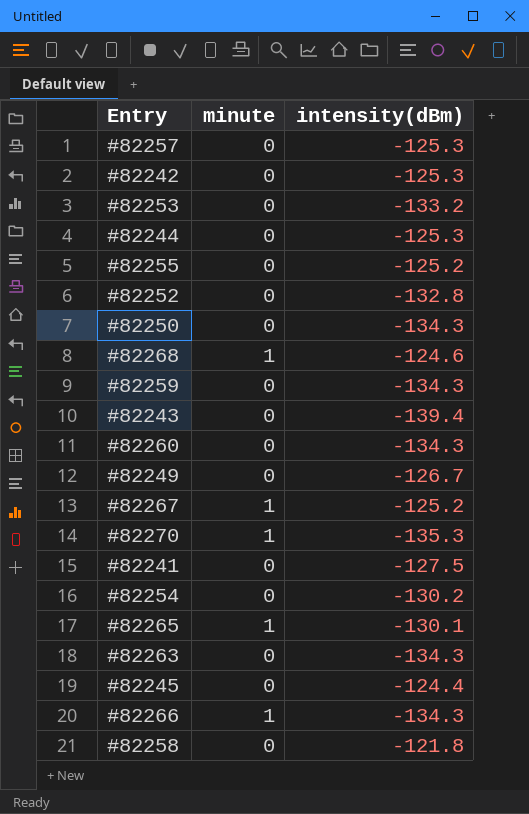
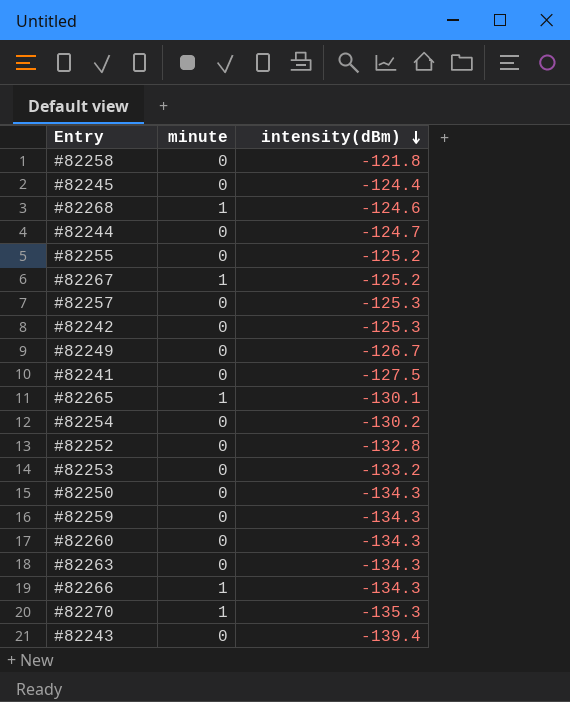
row order: none -> intensity(dBm) descending
#82244 | intensity(dBm): -125.3 -> -124.7

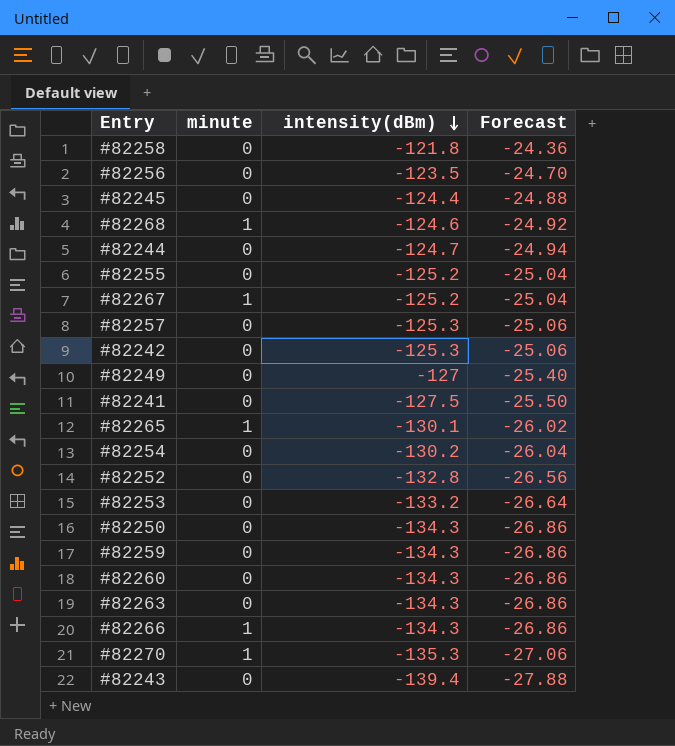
column Forecast | formula: none -> [intensity(dBm)] * 0.2
row #82256: none -> 0 | -123.5 | -24.70
#82249 | intensity(dBm): -126.7 -> -127

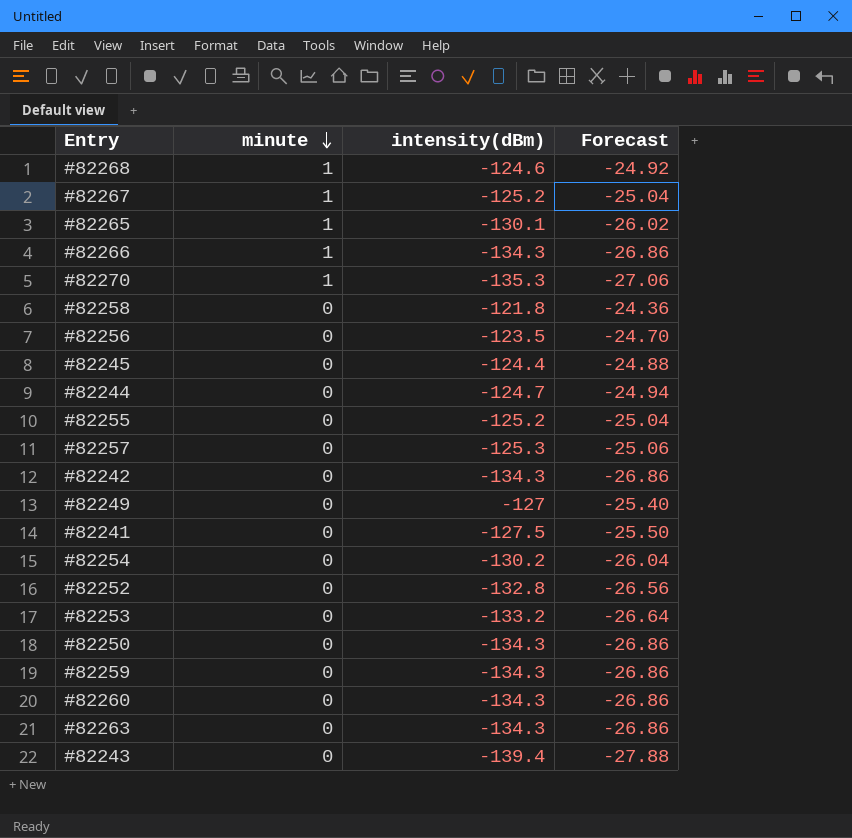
row order: intensity(dBm) descending -> minute descending
#82242 | intensity(dBm): -125.3 -> -134.3
#82242 | Forecast: -25.06 -> -26.86

